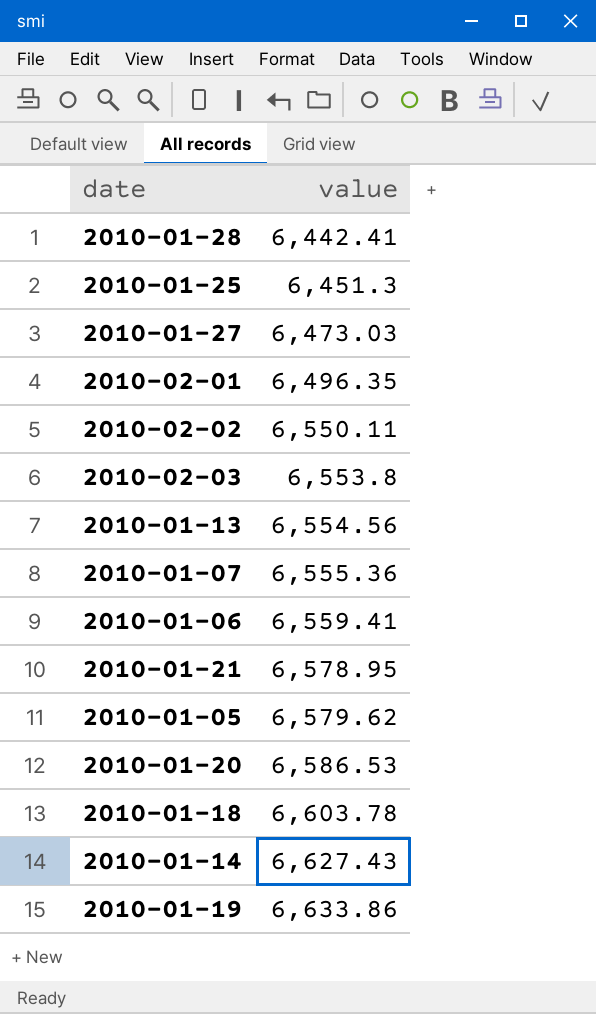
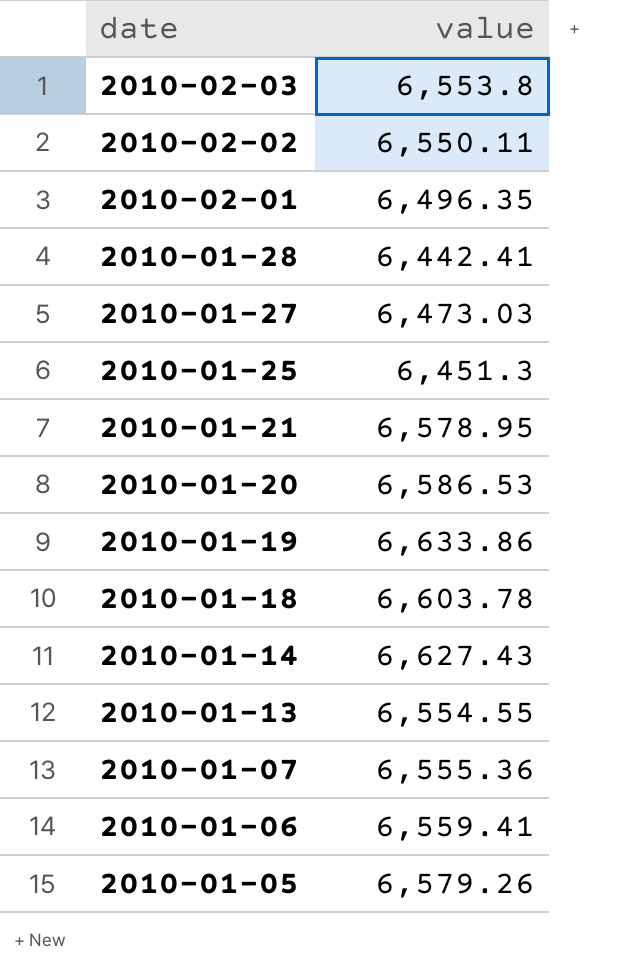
row order: value ascending -> date descending
2010-01-13 | value: 6,554.56 -> 6,554.55
2010-01-05 | value: 6,579.62 -> 6,579.26

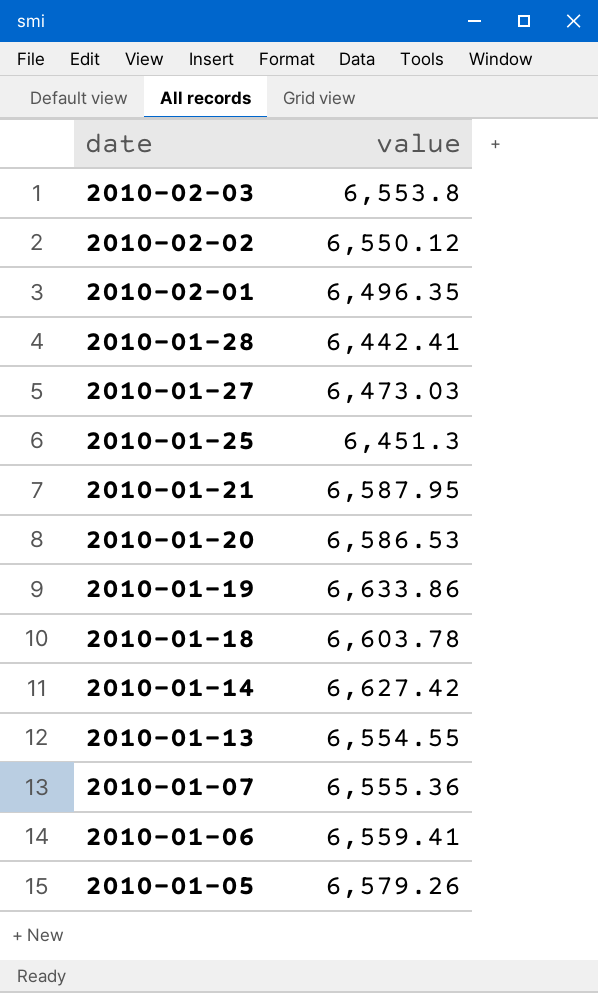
2010-02-02 | value: 6,550.11 -> 6,550.12
2010-01-21 | value: 6,578.95 -> 6,587.95
2010-01-14 | value: 6,627.43 -> 6,627.42

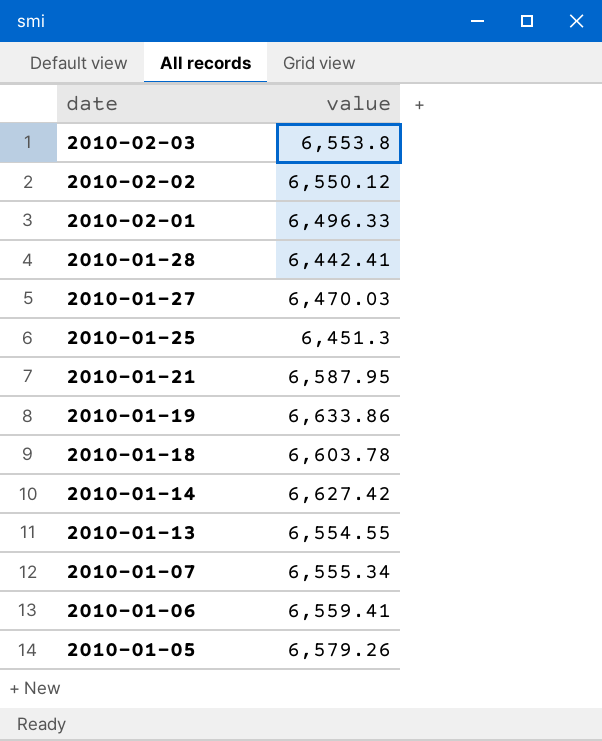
row 2010-01-20: 6,586.53 -> none
2010-02-01 | value: 6,496.35 -> 6,496.33
2010-01-27 | value: 6,473.03 -> 6,470.03
2010-01-07 | value: 6,555.36 -> 6,555.34

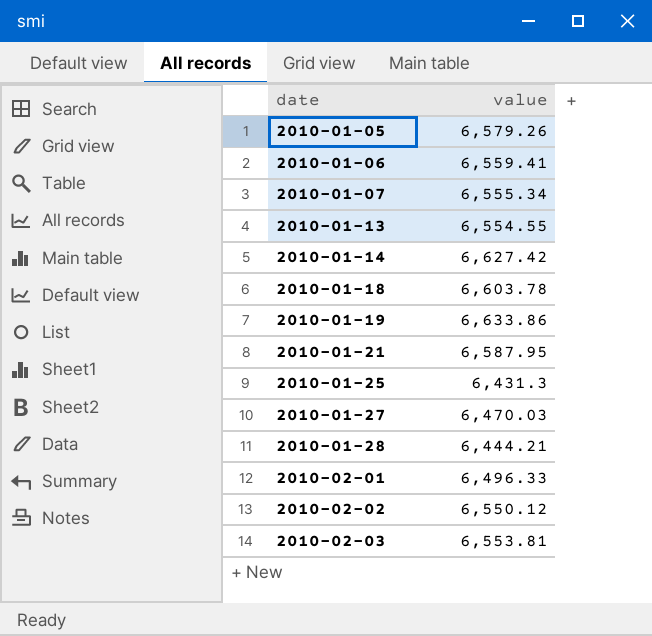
row order: date descending -> date ascending
2010-01-25 | value: 6,451.3 -> 6,431.3
2010-01-28 | value: 6,442.41 -> 6,444.21
2010-02-03 | value: 6,553.8 -> 6,553.81

